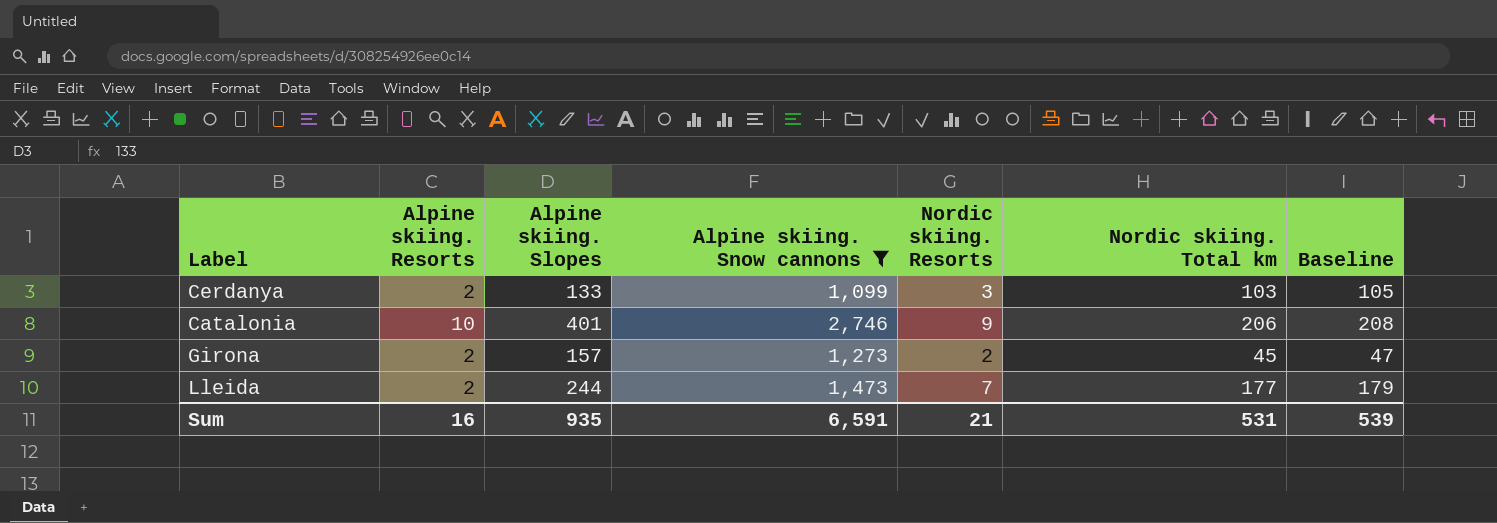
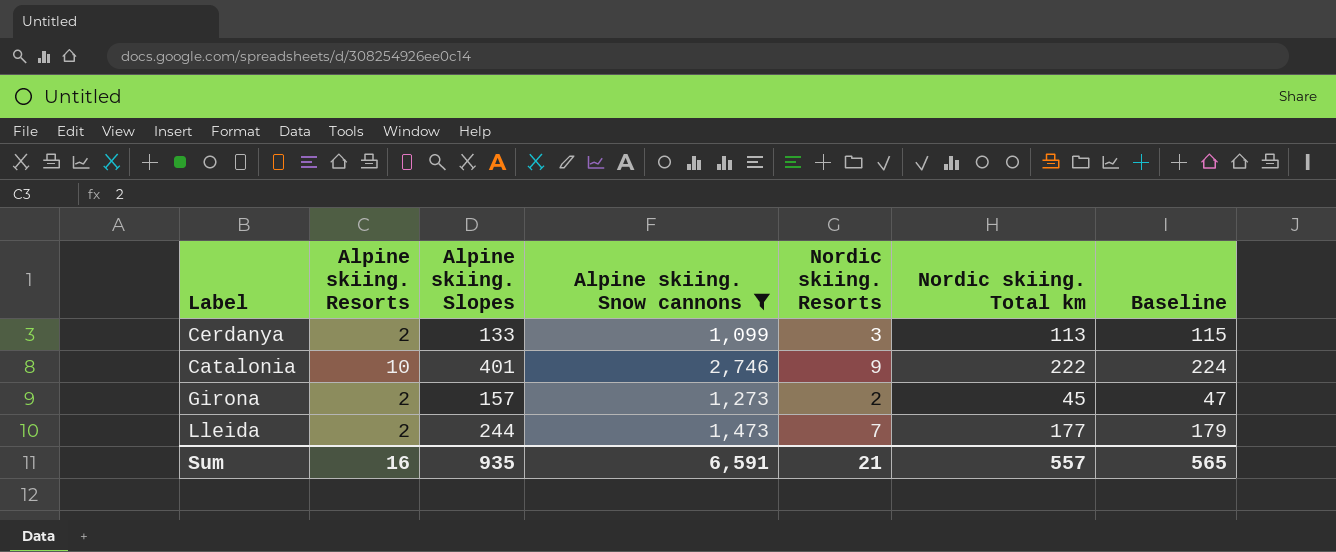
Cerdanya | Nordic skiing. Total km: 103 -> 113
Cerdanya | Baseline: 105 -> 115
Catalonia | Nordic skiing. Total km: 206 -> 222
Catalonia | Baseline: 208 -> 224
Sum | Nordic skiing. Total km: 531 -> 557
Sum | Baseline: 539 -> 565

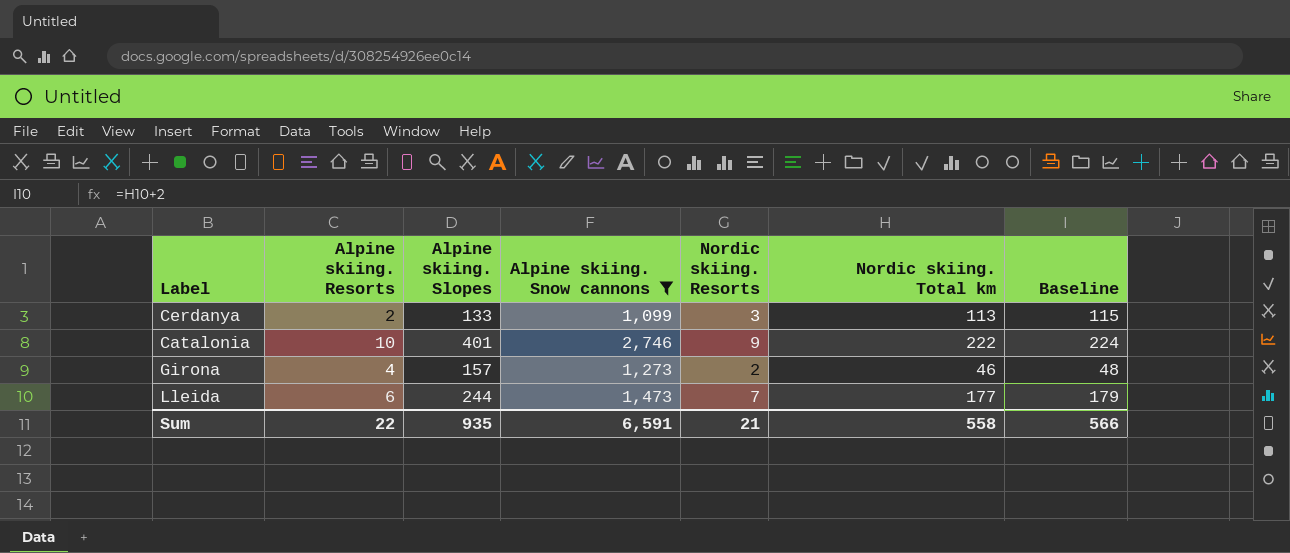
Girona | Alpine skiing. Resorts: 2 -> 4
Girona | Nordic skiing. Total km: 45 -> 46
Girona | Baseline: 47 -> 48
Lleida | Alpine skiing. Resorts: 2 -> 6
Sum | Alpine skiing. Resorts: 16 -> 22
Sum | Nordic skiing. Total km: 557 -> 558
Sum | Baseline: 565 -> 566

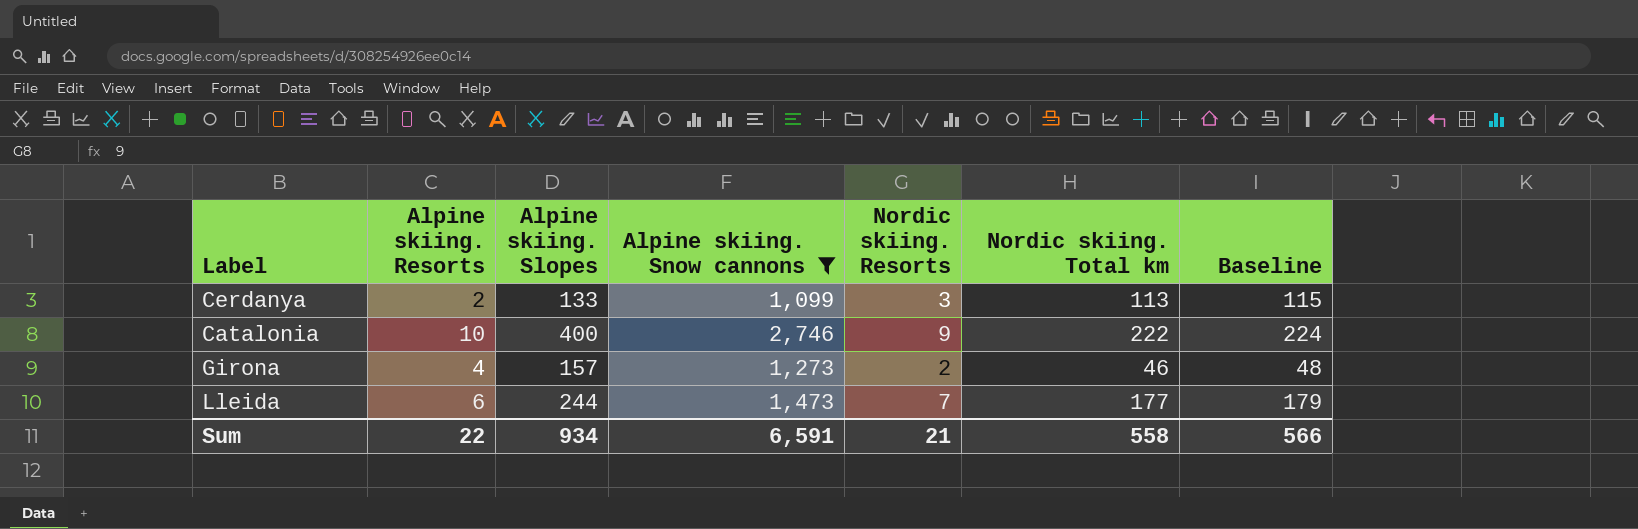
Catalonia | Alpine skiing. Slopes: 401 -> 400
Sum | Alpine skiing. Slopes: 935 -> 934

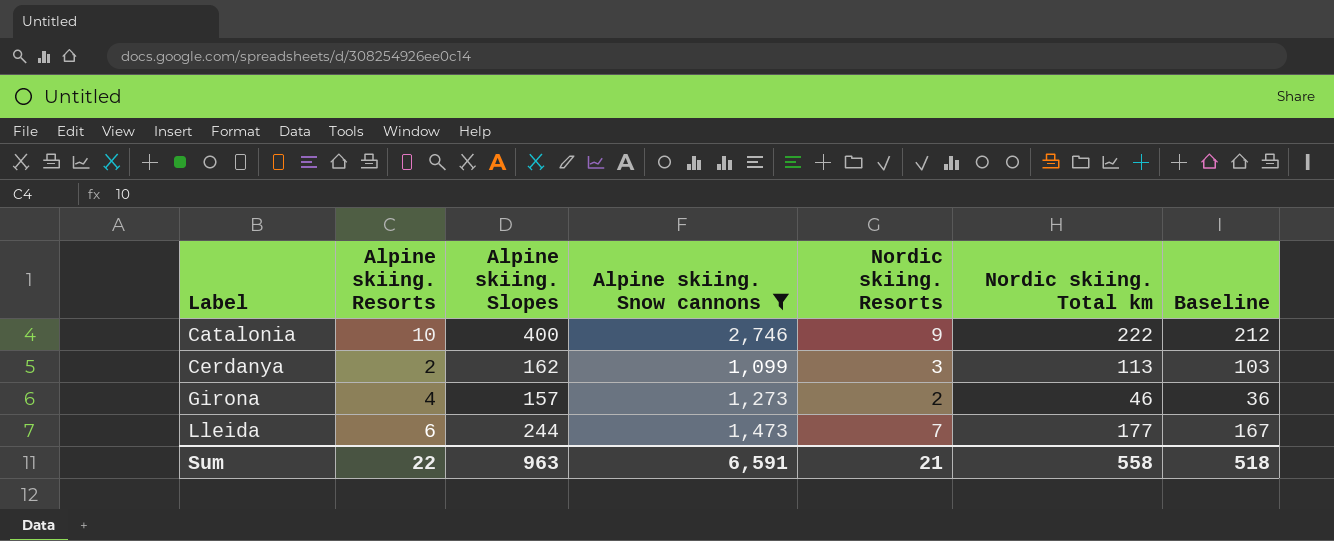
row order: none -> Label ascending
column Baseline | formula: [Nordic skiing. Total km] + 2 -> [Nordic skiing. Total km] - 10
Cerdanya | Alpine skiing. Slopes: 133 -> 162
Sum | Alpine skiing. Slopes: 934 -> 963
Sum | Baseline: 566 -> 518

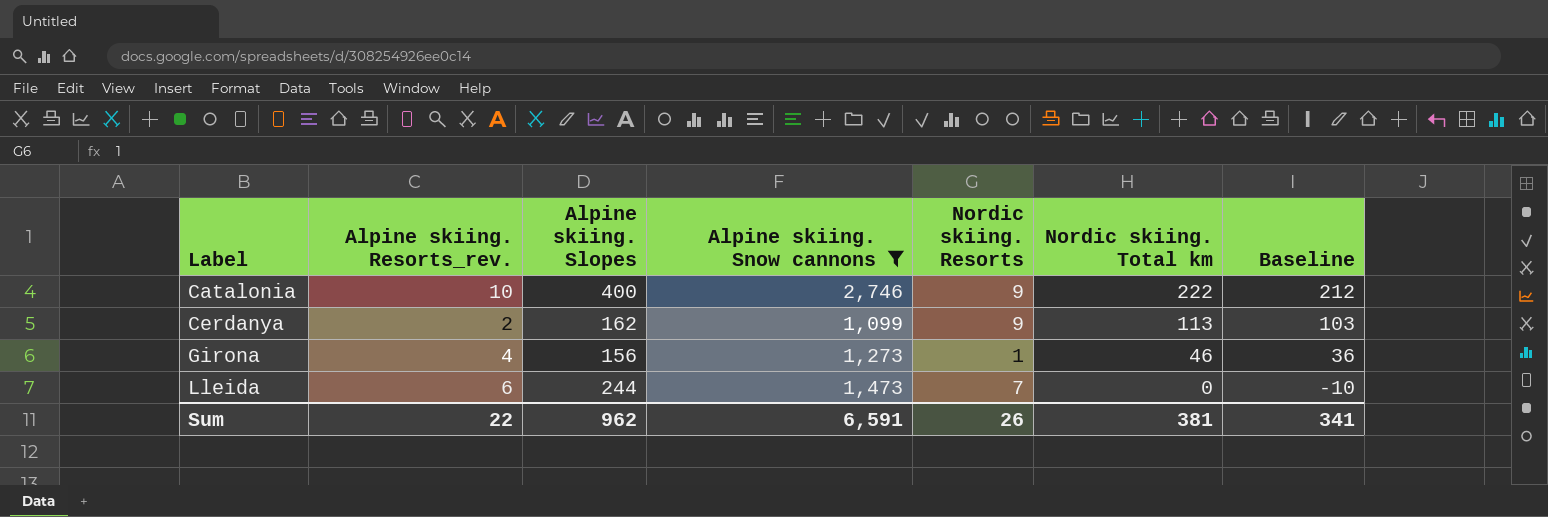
column name: Alpine skiing. Resorts -> Alpine skiing. Resorts_rev.
Cerdanya | Nordic skiing. Resorts: 3 -> 9
Girona | Alpine skiing. Slopes: 157 -> 156
Girona | Nordic skiing. Resorts: 2 -> 1
Lleida | Nordic skiing. Total km: 177 -> 0
Lleida | Baseline: 167 -> -10
Sum | Alpine skiing. Slopes: 963 -> 962
Sum | Nordic skiing. Resorts: 21 -> 26
Sum | Nordic skiing. Total km: 558 -> 381
Sum | Baseline: 518 -> 341

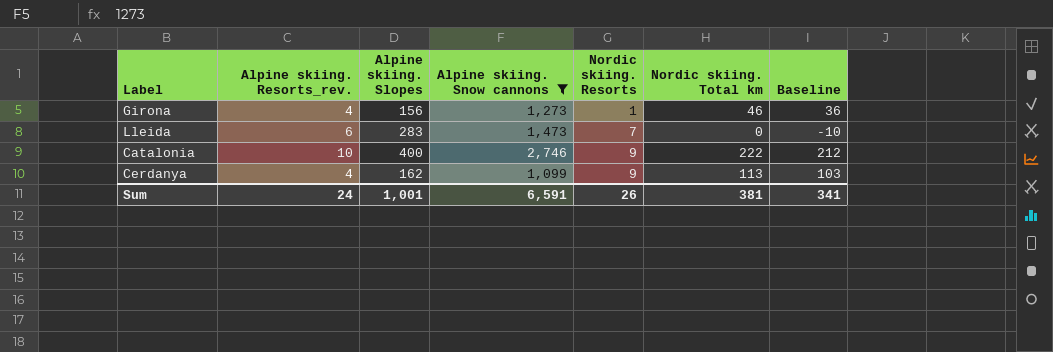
row order: Label ascending -> Nordic skiing. Resorts ascending
Lleida | Alpine skiing. Slopes: 244 -> 283
Cerdanya | Alpine skiing. Resorts_rev.: 2 -> 4
Sum | Alpine skiing. Resorts_rev.: 22 -> 24
Sum | Alpine skiing. Slopes: 962 -> 1,001

